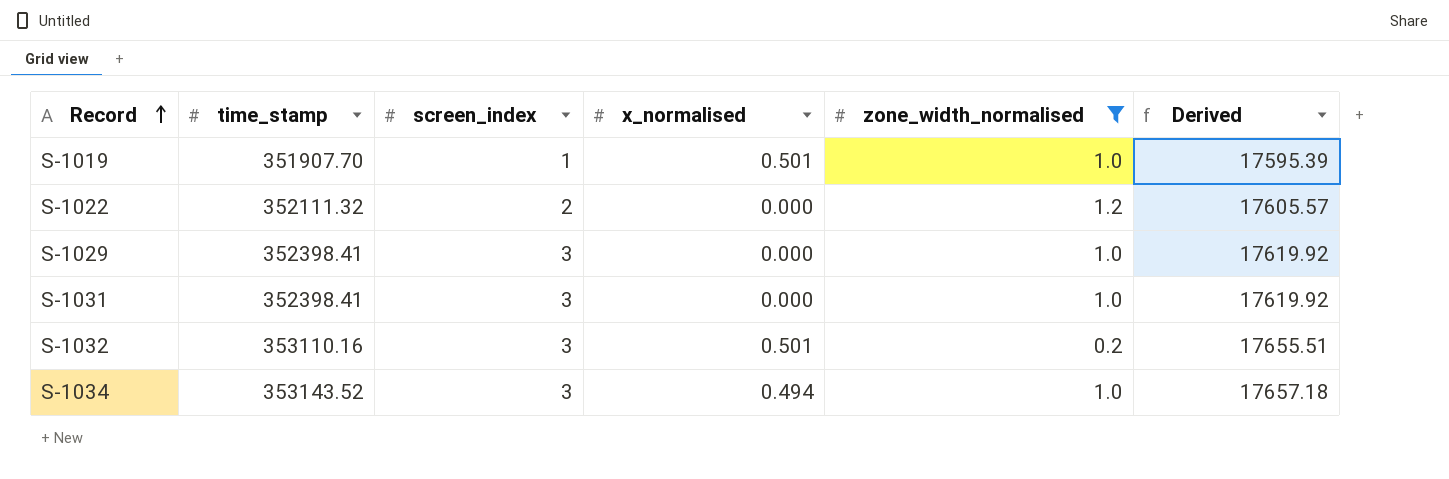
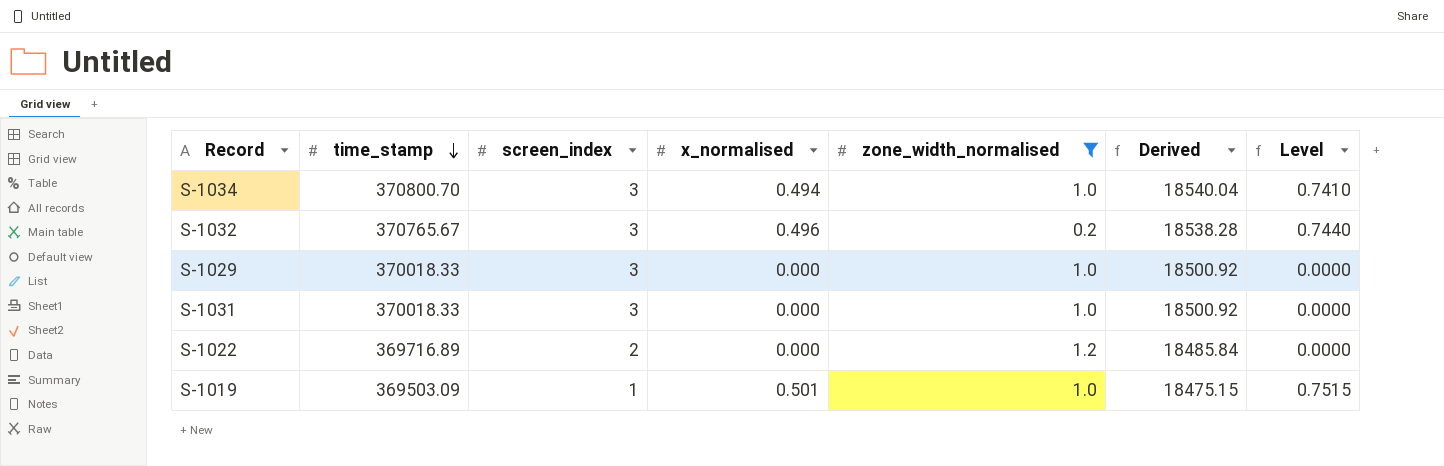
row order: Record ascending -> time_stamp descending
column Level | formula: none -> [x_normalised] * 1.5
S-1034 | time_stamp: 353143.52 -> 370800.70
S-1034 | Derived: 17657.18 -> 18540.04
S-1032 | time_stamp: 353110.16 -> 370765.67
S-1032 | x_normalised: 0.501 -> 0.496
S-1032 | Derived: 17655.51 -> 18538.28
S-1029 | time_stamp: 352398.41 -> 370018.33
S-1029 | Derived: 17619.92 -> 18500.92
S-1031 | time_stamp: 352398.41 -> 370018.33
S-1031 | Derived: 17619.92 -> 18500.92
S-1022 | time_stamp: 352111.32 -> 369716.89
S-1022 | Derived: 17605.57 -> 18485.84
S-1019 | time_stamp: 351907.70 -> 369503.09
S-1019 | Derived: 17595.39 -> 18475.15

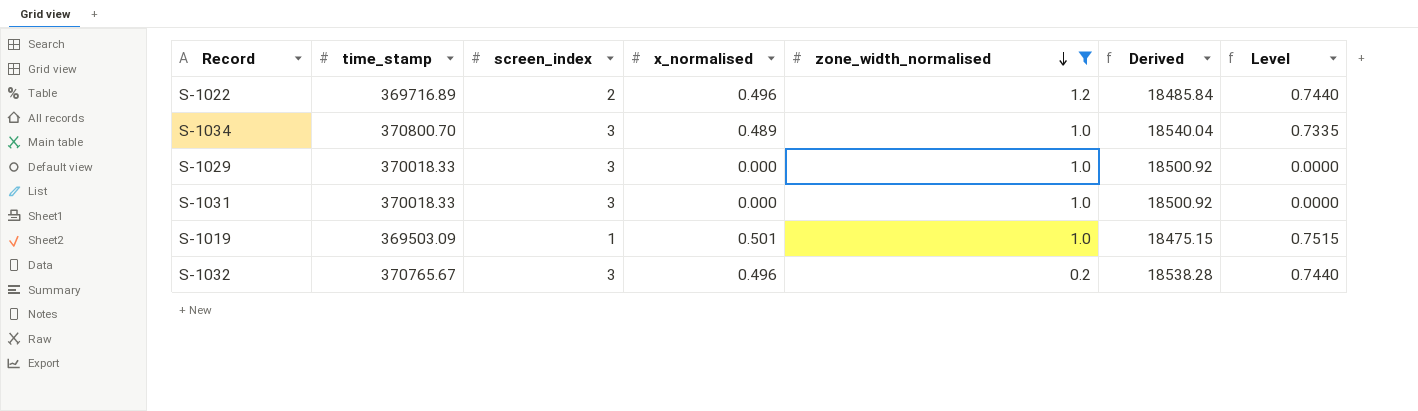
row order: time_stamp descending -> zone_width_normalised descending
S-1022 | x_normalised: 0.000 -> 0.496
S-1022 | Level: 0.0000 -> 0.7440
S-1034 | x_normalised: 0.494 -> 0.489
S-1034 | Level: 0.7410 -> 0.7335

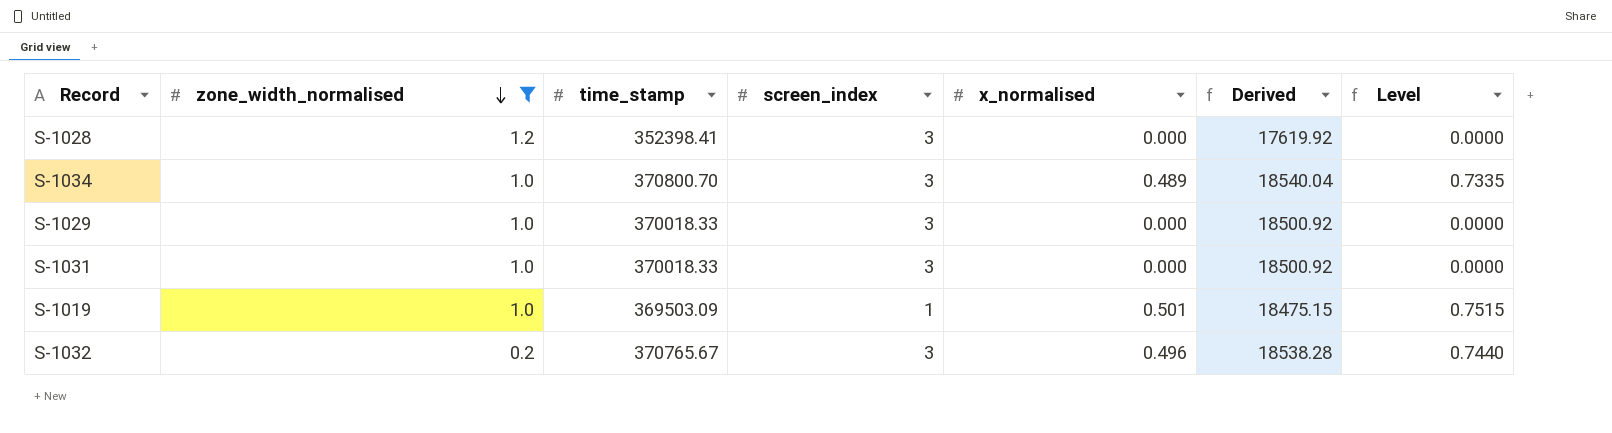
column zone_width_normalised | position: 5 -> 2
row S-1022: 369716.89 | 2 | 0.496 | 1.2 | 18485.84 | 0.7440 -> none
row S-1028: none -> 1.2 | 352398.41 | 3 | 0.000 | 17619.92 | 0.0000

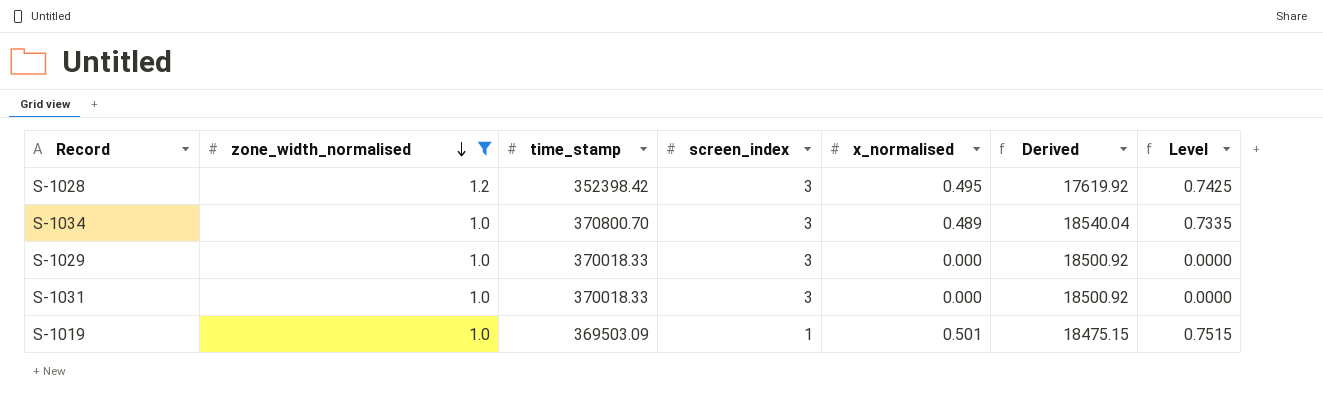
row S-1032: 0.2 | 370765.67 | 3 | 0.496 | 18538.28 | 0.7440 -> none
S-1028 | time_stamp: 352398.41 -> 352398.42
S-1028 | x_normalised: 0.000 -> 0.495
S-1028 | Level: 0.0000 -> 0.7425

